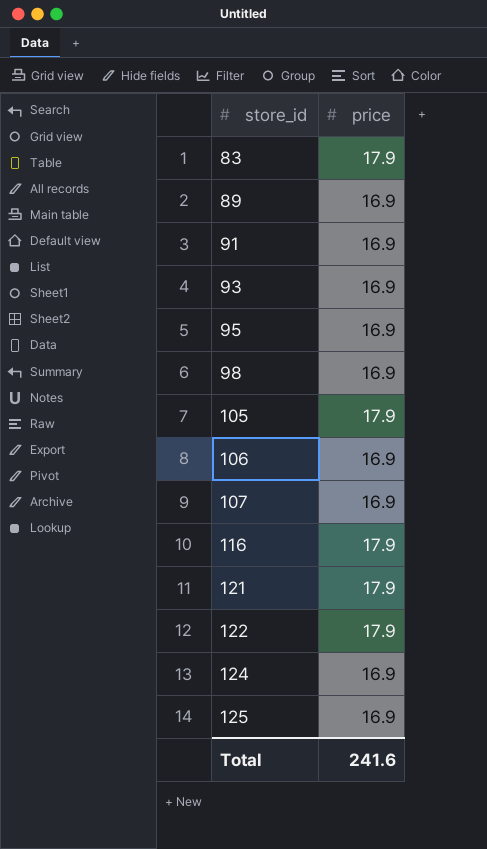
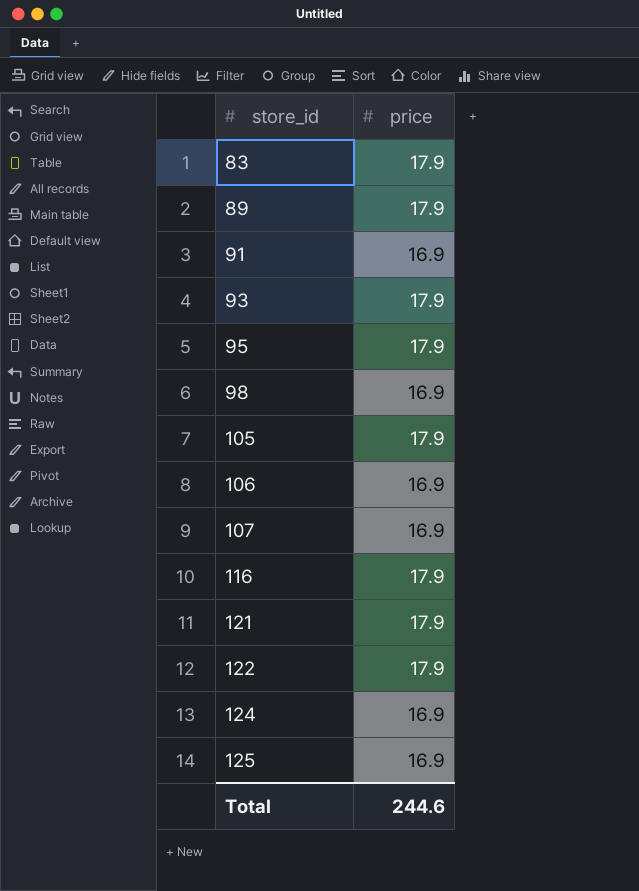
89 | price: 16.9 -> 17.9
93 | price: 16.9 -> 17.9
95 | price: 16.9 -> 17.9
Total | price: 241.6 -> 244.6

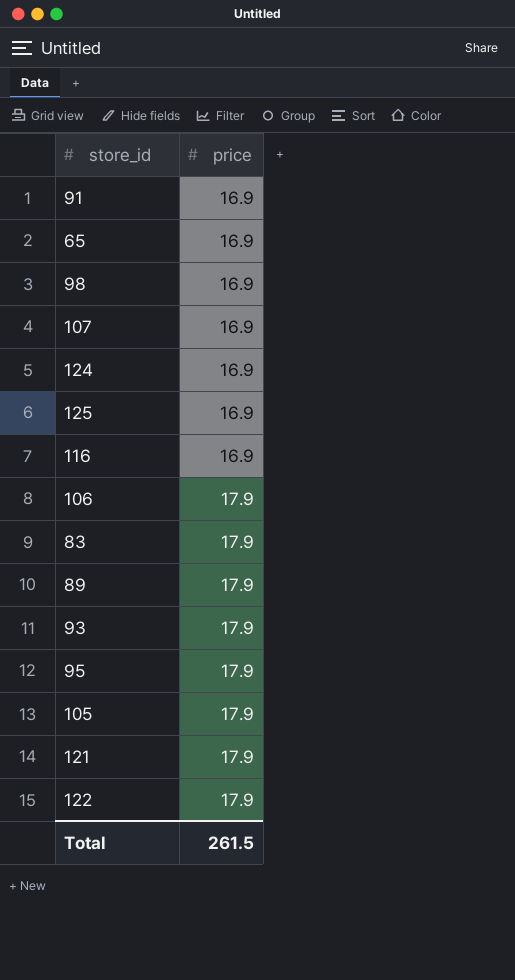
row order: store_id ascending -> price ascending
row 65: none -> 16.9
116 | price: 17.9 -> 16.9
106 | price: 16.9 -> 17.9
Total | price: 244.6 -> 261.5

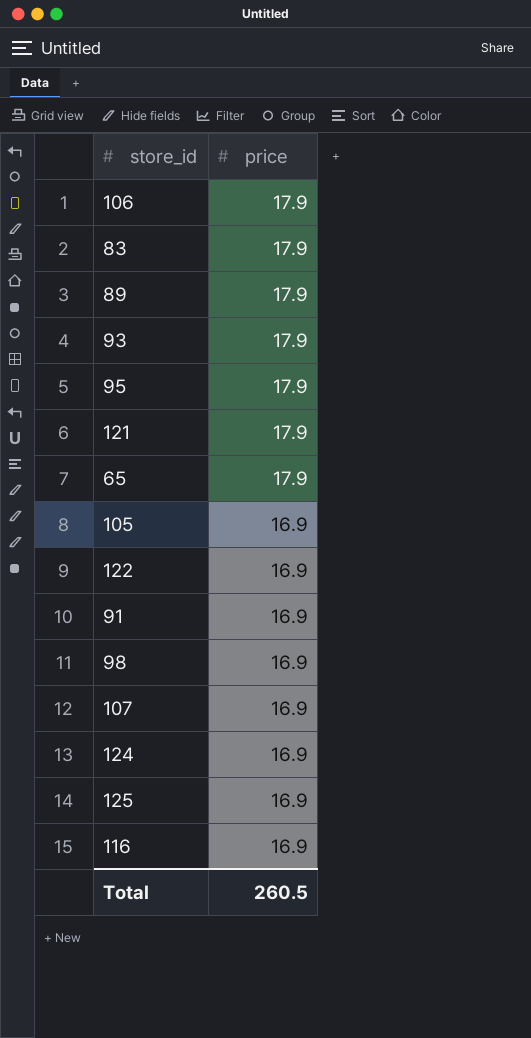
row order: price ascending -> price descending
65 | price: 16.9 -> 17.9
105 | price: 17.9 -> 16.9
122 | price: 17.9 -> 16.9
Total | price: 261.5 -> 260.5

